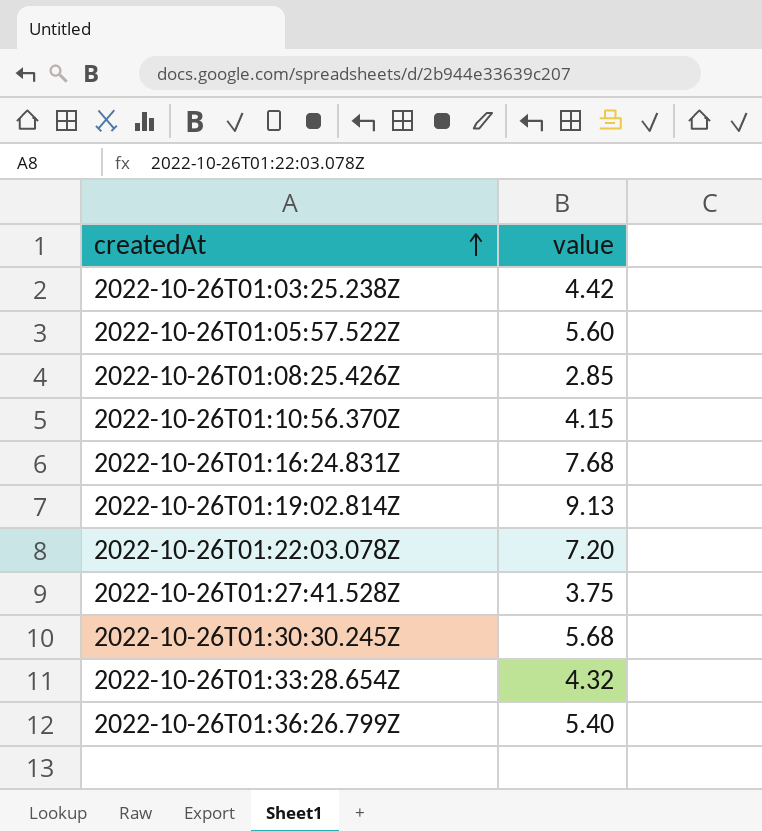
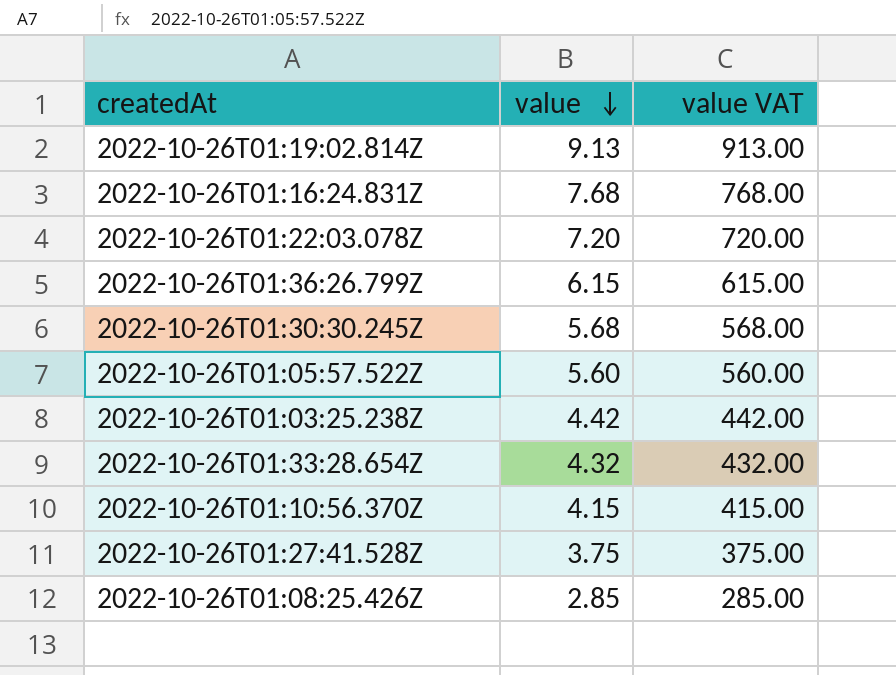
row order: createdAt ascending -> value descending
column value VAT | formula: none -> [value] * 100
2022-10-26T01:36:26.799Z | value: 5.40 -> 6.15

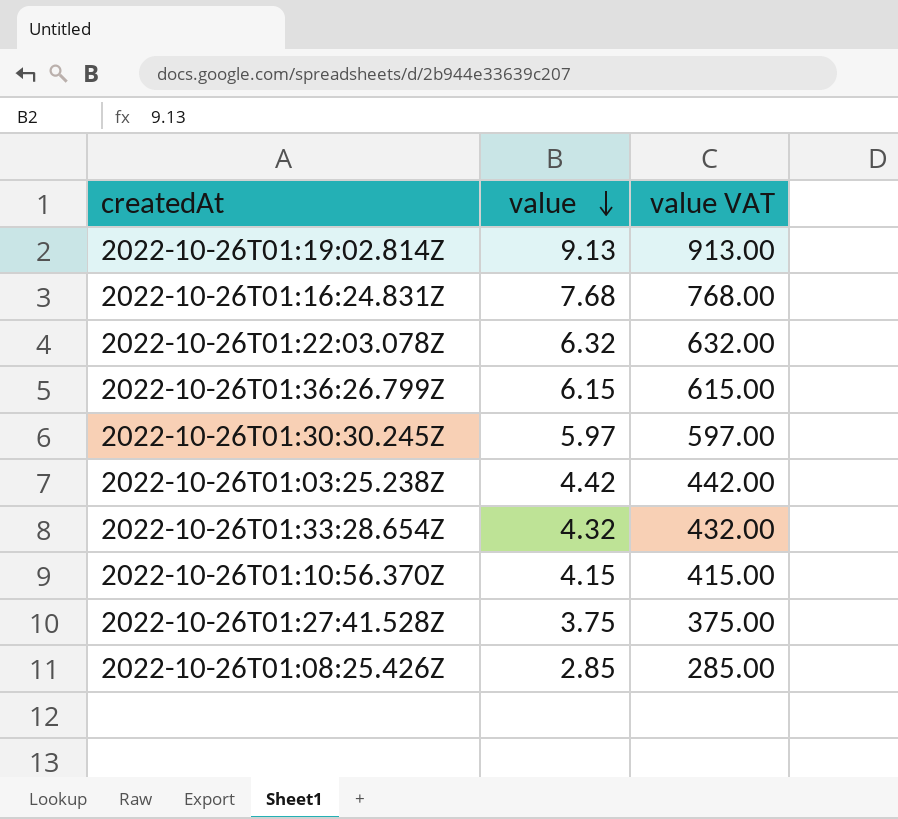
row 2022-10-26T01:05:57.522Z: 5.60 | 560.00 -> none
2022-10-26T01:22:03.078Z | value: 7.20 -> 6.32
2022-10-26T01:22:03.078Z | value VAT: 720.00 -> 632.00
2022-10-26T01:30:30.245Z | value: 5.68 -> 5.97
2022-10-26T01:30:30.245Z | value VAT: 568.00 -> 597.00

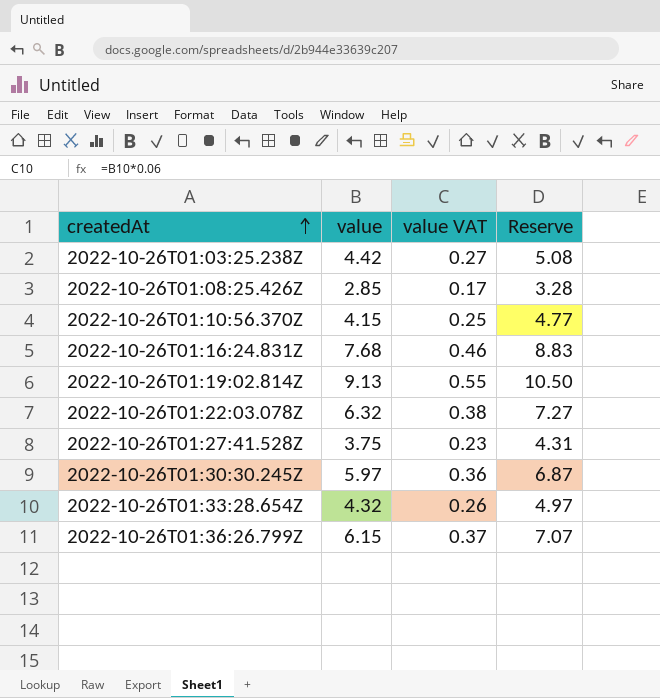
row order: value descending -> createdAt ascending
column value VAT | formula: [value] * 100 -> [value] * 0.06
column Reserve | formula: none -> [value] * 1.15

